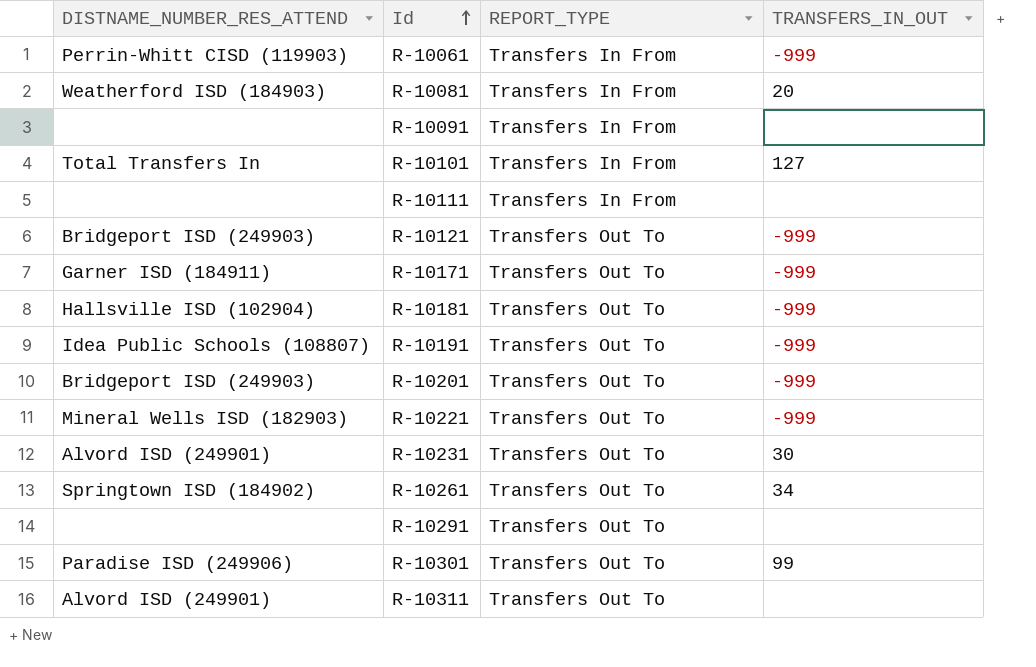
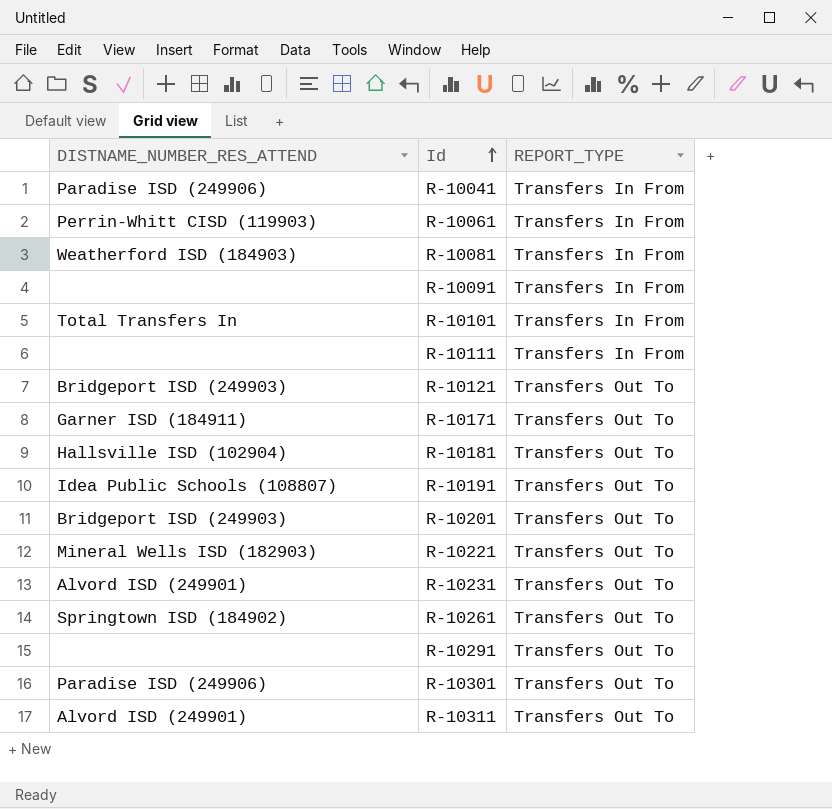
column TRANSFERS_IN_OUT | position: 4 -> none
row R-10041: none -> Paradise ISD (249906) | Transfers In From

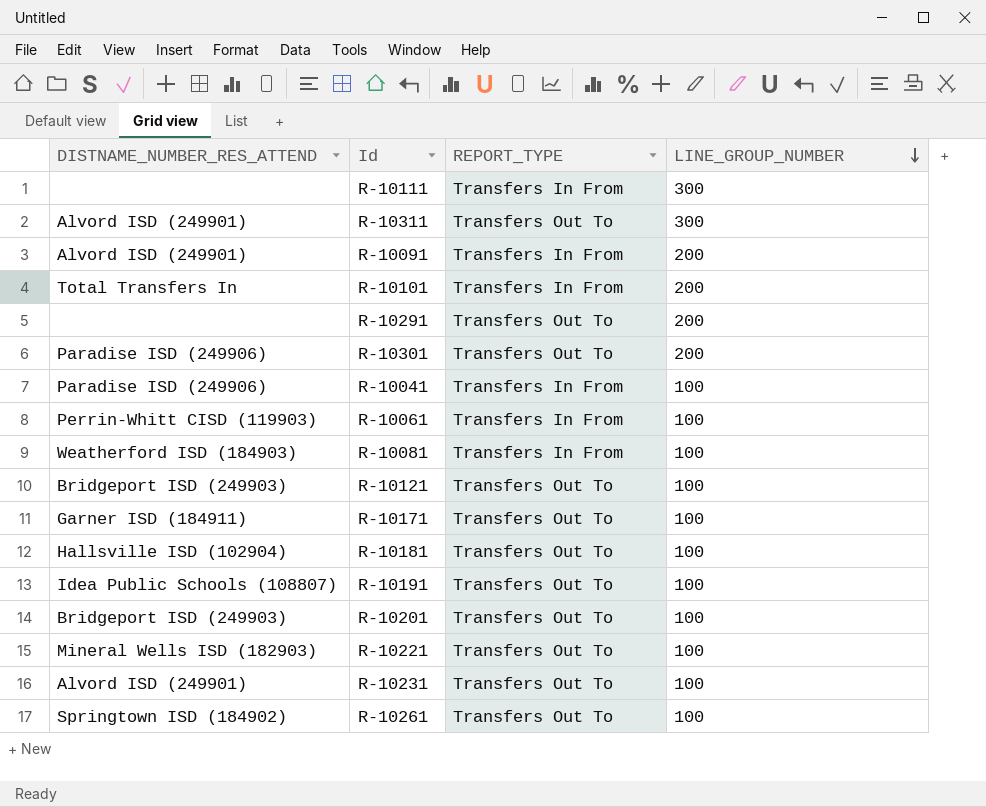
row order: Id ascending -> LINE_GROUP_NUMBER descending
column LINE_GROUP_NUMBER | position: none -> 4
R-10091 | DISTNAME_NUMBER_RES_ATTEND: none -> Alvord ISD (249901)

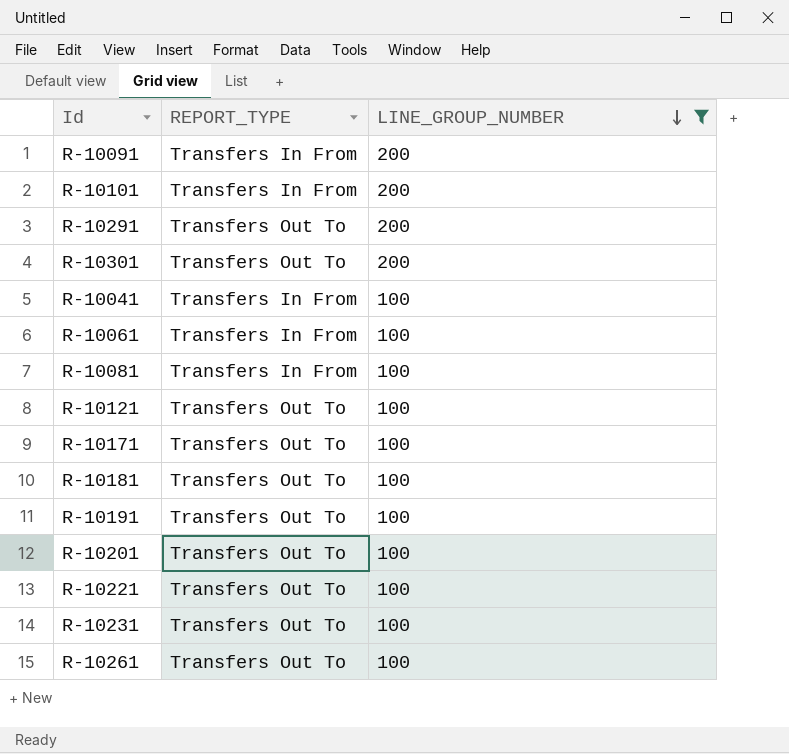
filter: none -> LINE_GROUP_NUMBER != 300
column DISTNAME_NUMBER_RES_ATTEND | position: 1 -> none

